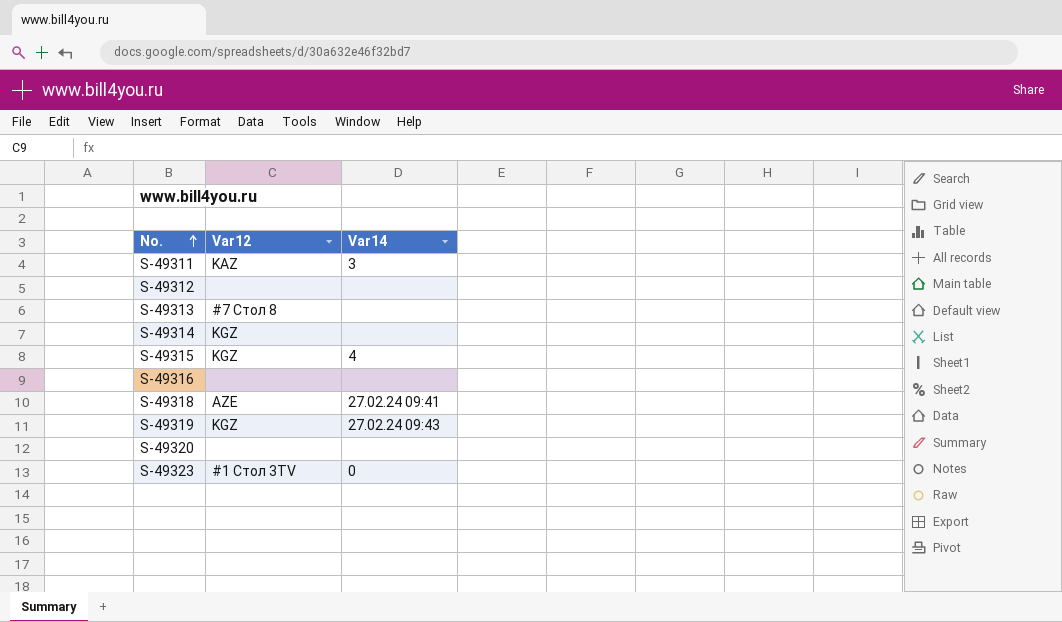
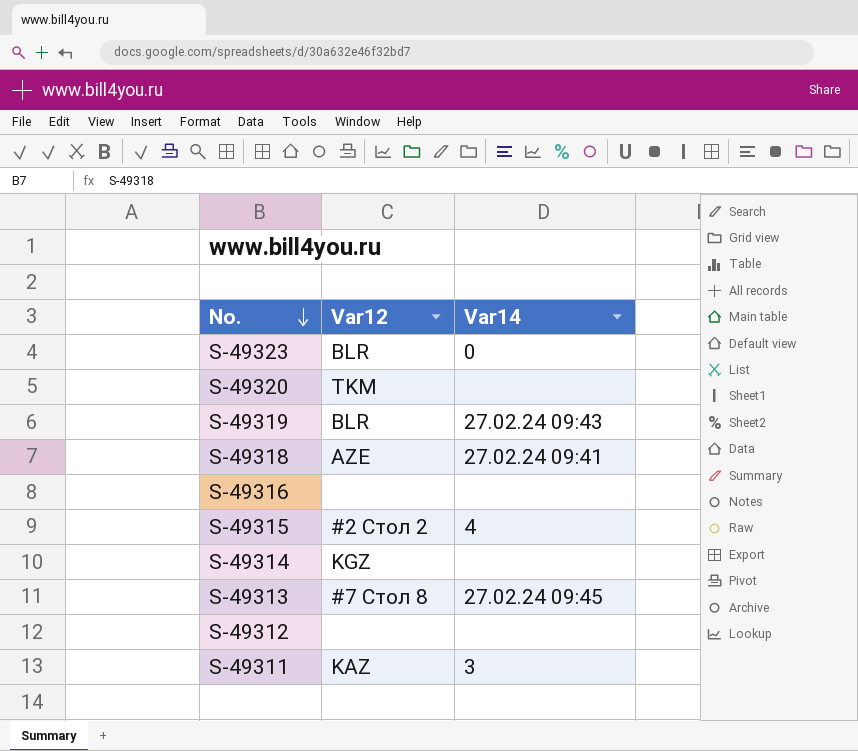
row order: No. ascending -> No. descending
S-49323 | Var12: #1 Стол 3TV -> BLR
S-49320 | Var12: none -> TKM
S-49319 | Var12: KGZ -> BLR
S-49315 | Var12: KGZ -> #2 Стол 2
S-49313 | Var14: none -> 27.02.24 09:45

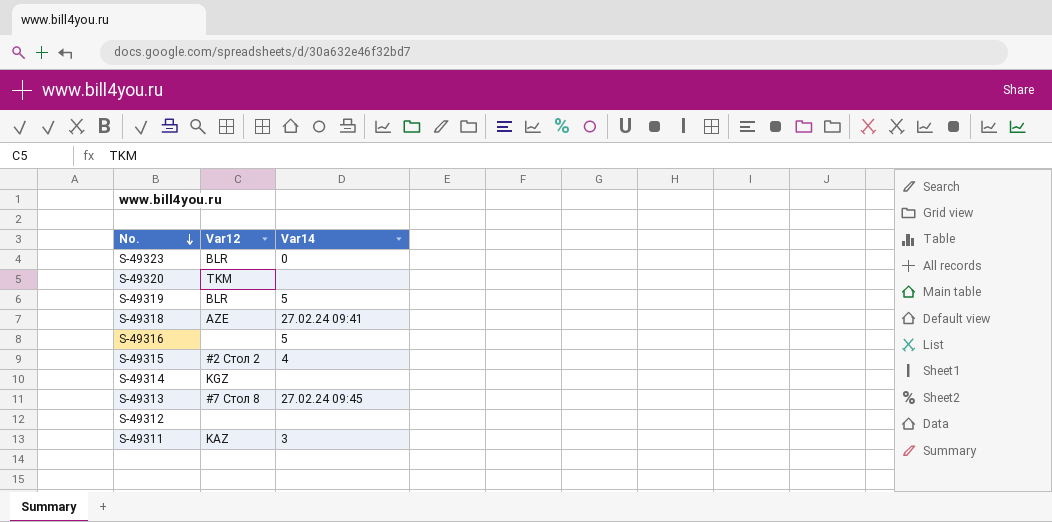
S-49319 | Var14: 27.02.24 09:43 -> 5
S-49316 | Var14: none -> 5

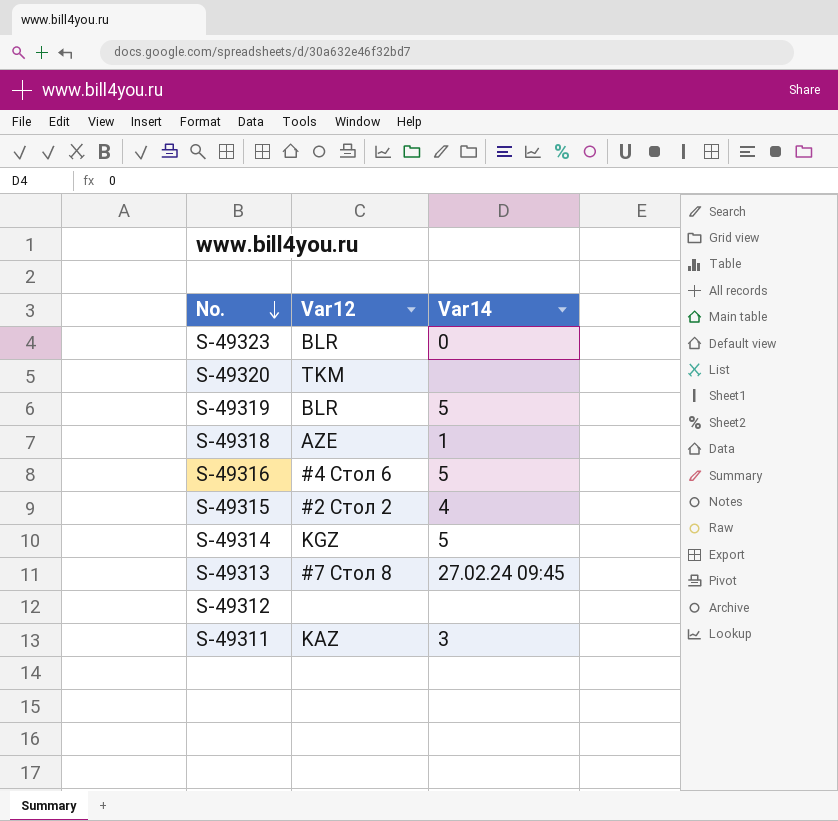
S-49318 | Var14: 27.02.24 09:41 -> 1
S-49316 | Var12: none -> #4 Стол 6
S-49314 | Var14: none -> 5

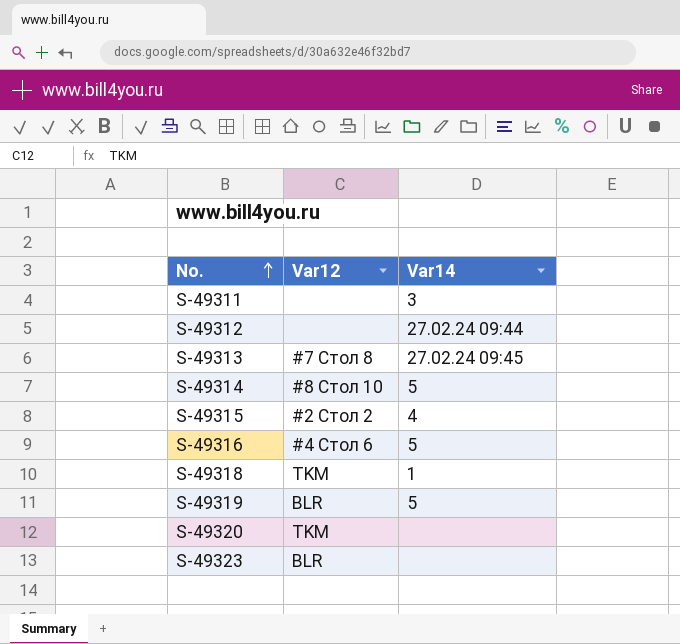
row order: No. descending -> No. ascending
S-49311 | Var12: KAZ -> none
S-49312 | Var14: none -> 27.02.24 09:44
S-49314 | Var12: KGZ -> #8 Стол 10
S-49318 | Var12: AZE -> TKM
S-49323 | Var14: 0 -> none

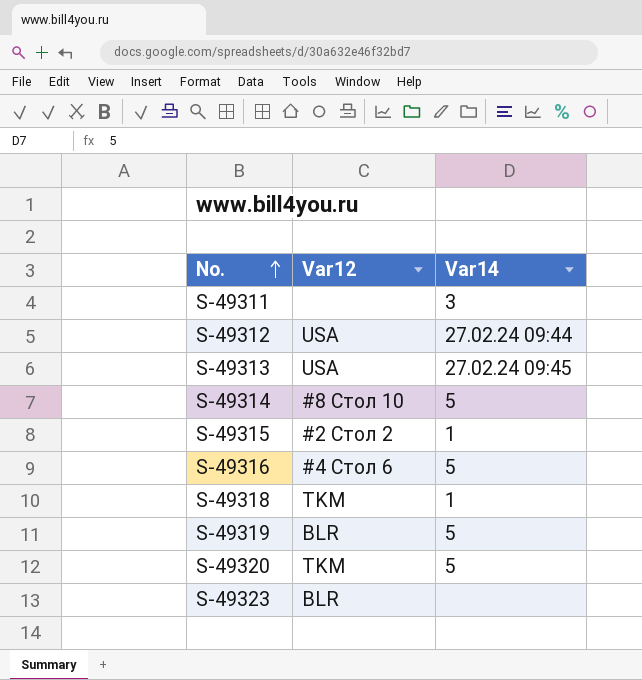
S-49312 | Var12: none -> USA
S-49313 | Var12: #7 Стол 8 -> USA
S-49315 | Var14: 4 -> 1
S-49320 | Var14: none -> 5

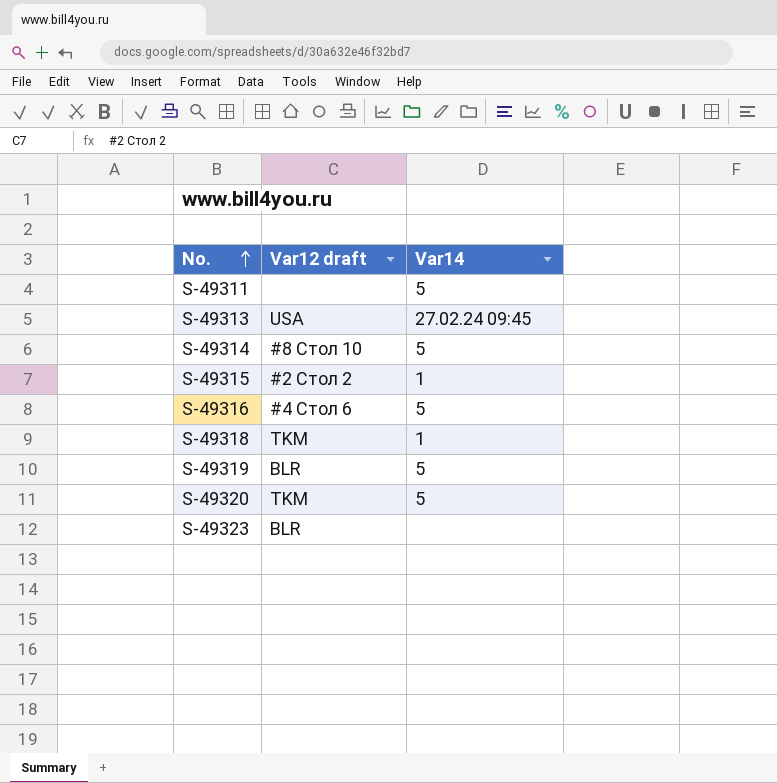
column name: Var12 -> Var12 draft
row S-49312: USA | 27.02.24 09:44 -> none
S-49311 | Var14: 3 -> 5

